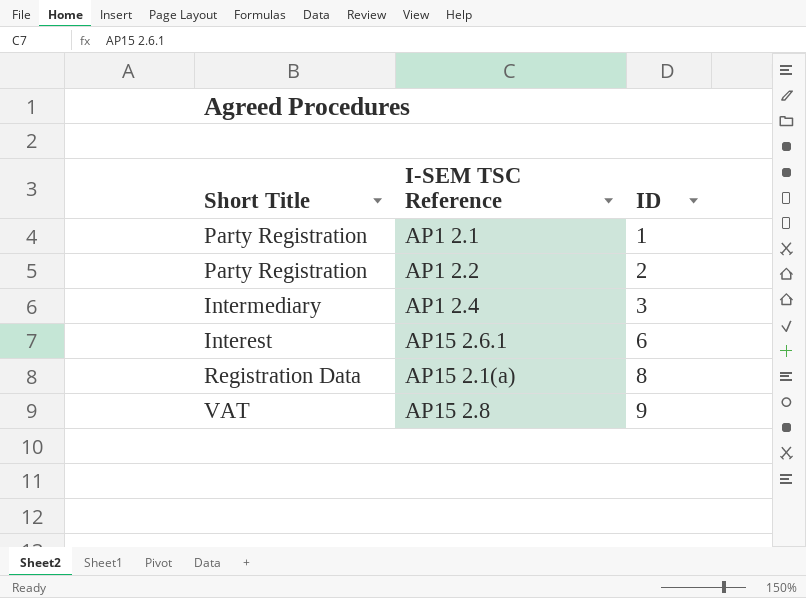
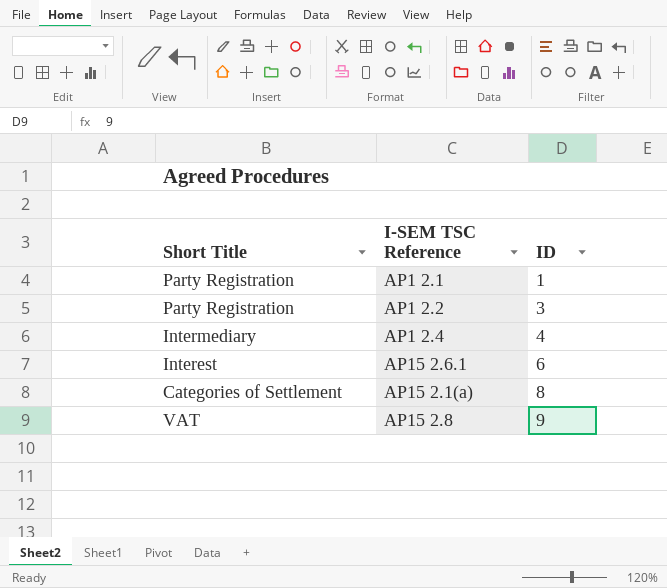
AP1 2.2 | ID: 2 -> 3
AP1 2.4 | ID: 3 -> 4
AP15 2.1(a) | Short Title: Registration Data -> Categories of Settlement

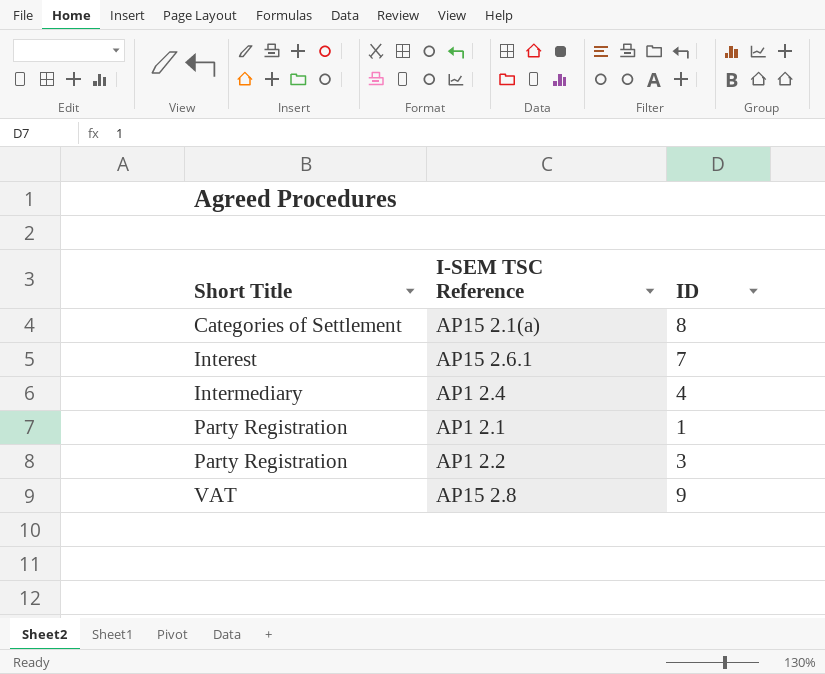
row order: ID ascending -> Short Title ascending
AP15 2.6.1 | ID: 6 -> 7

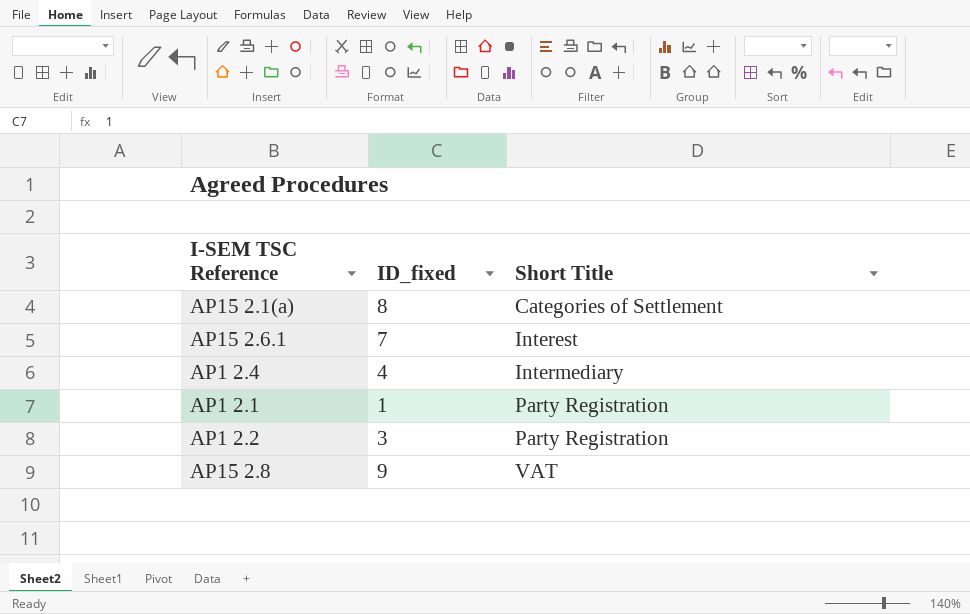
column name: ID -> ID_fixed
column Short Title | position: 1 -> 3

